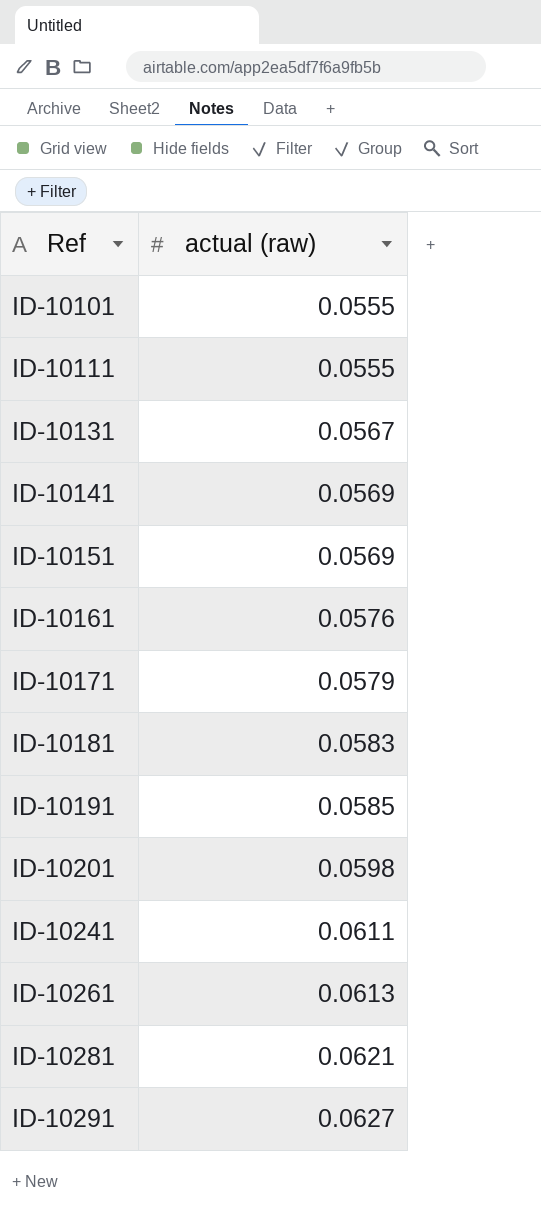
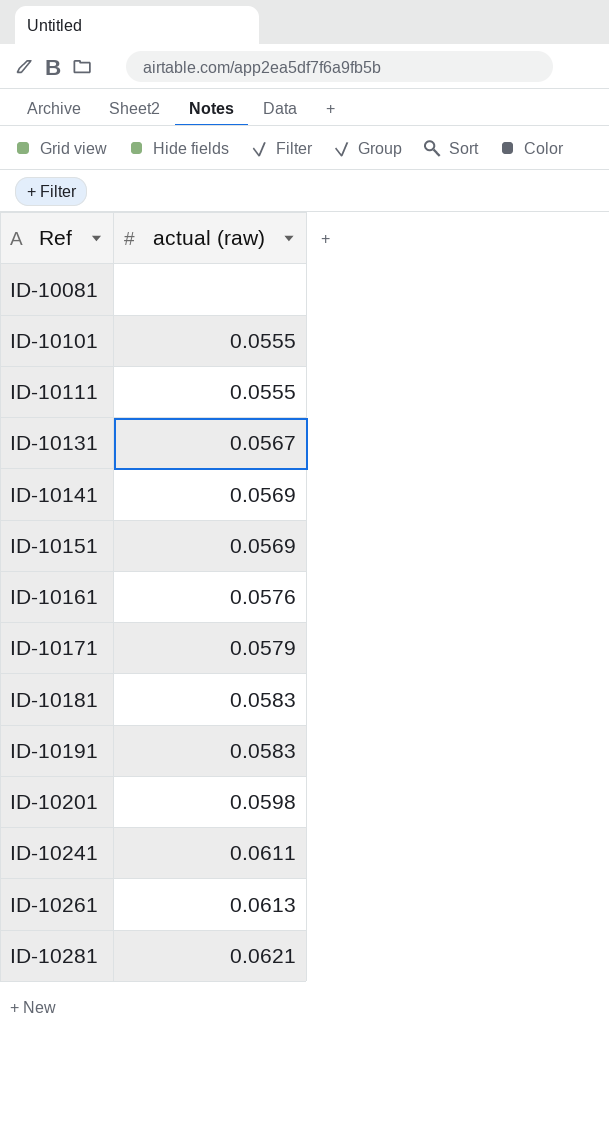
row ID-10291: 0.0627 -> none
row ID-10081: none -> none
ID-10191 | actual (raw): 0.0585 -> 0.0583

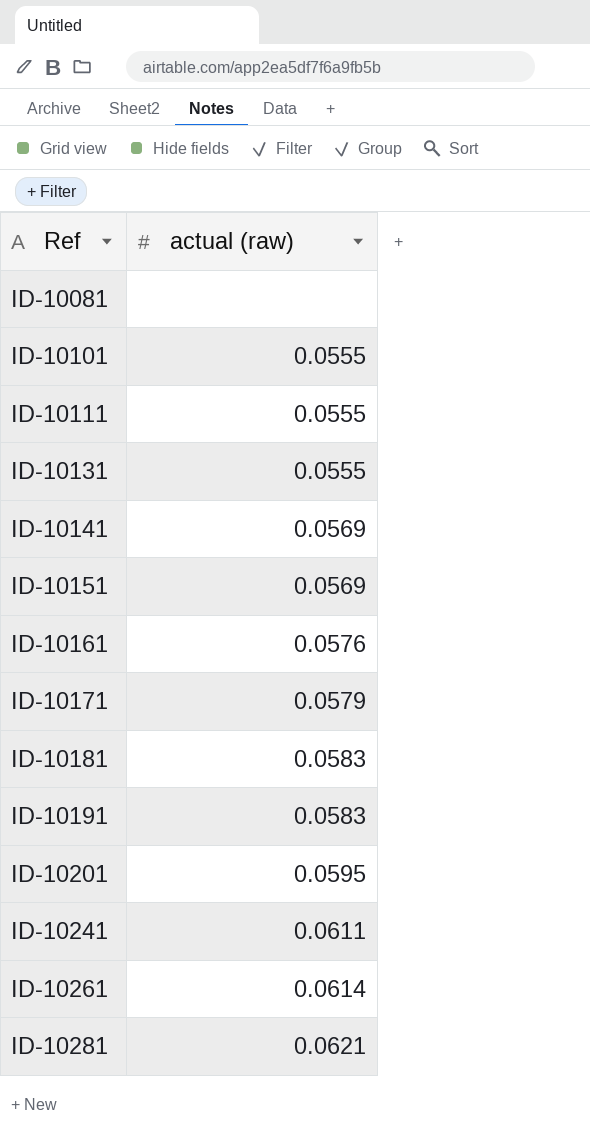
ID-10131 | actual (raw): 0.0567 -> 0.0555
ID-10201 | actual (raw): 0.0598 -> 0.0595
ID-10261 | actual (raw): 0.0613 -> 0.0614

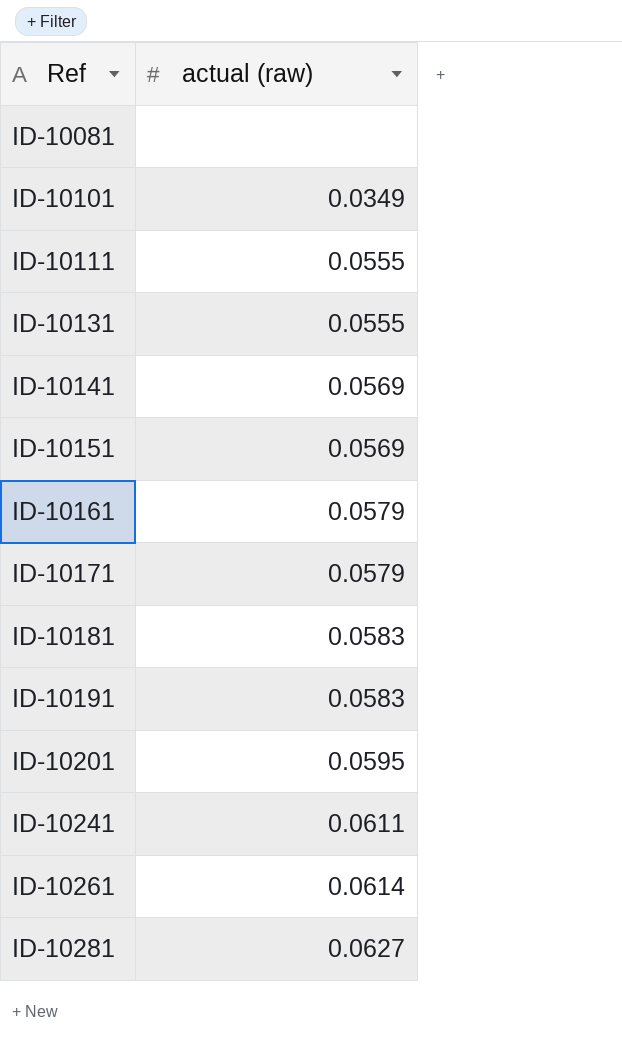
ID-10101 | actual (raw): 0.0555 -> 0.0349
ID-10161 | actual (raw): 0.0576 -> 0.0579
ID-10281 | actual (raw): 0.0621 -> 0.0627

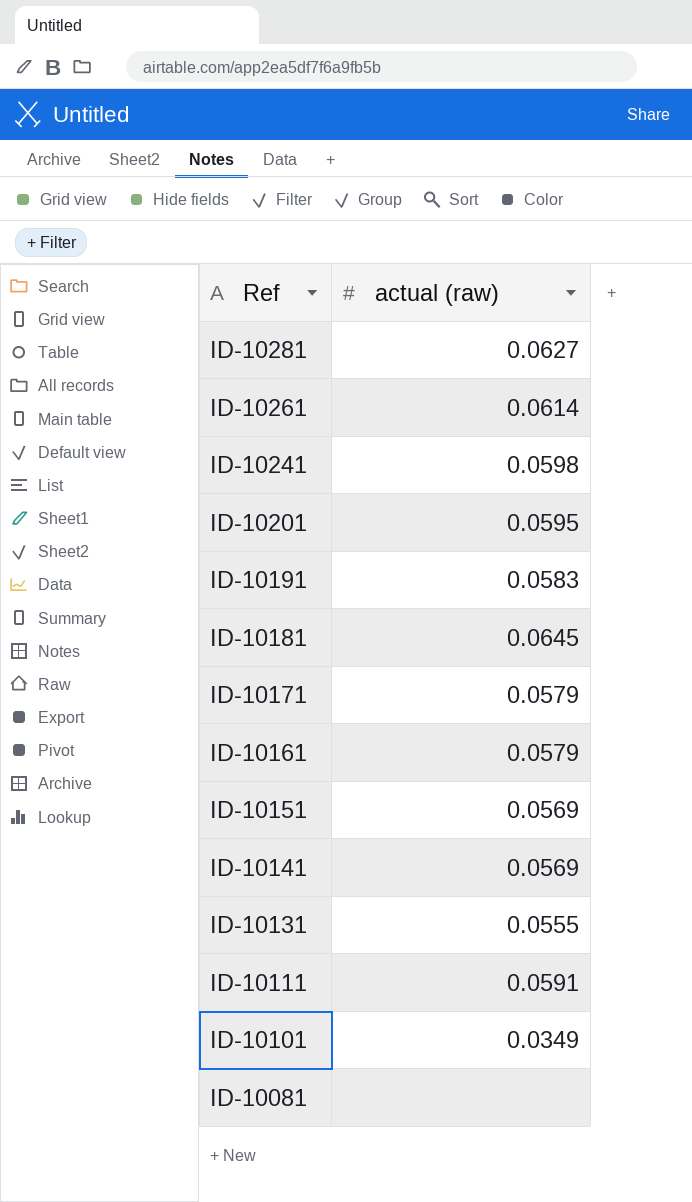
row order: Ref ascending -> Ref descending
ID-10241 | actual (raw): 0.0611 -> 0.0598
ID-10181 | actual (raw): 0.0583 -> 0.0645
ID-10111 | actual (raw): 0.0555 -> 0.0591

